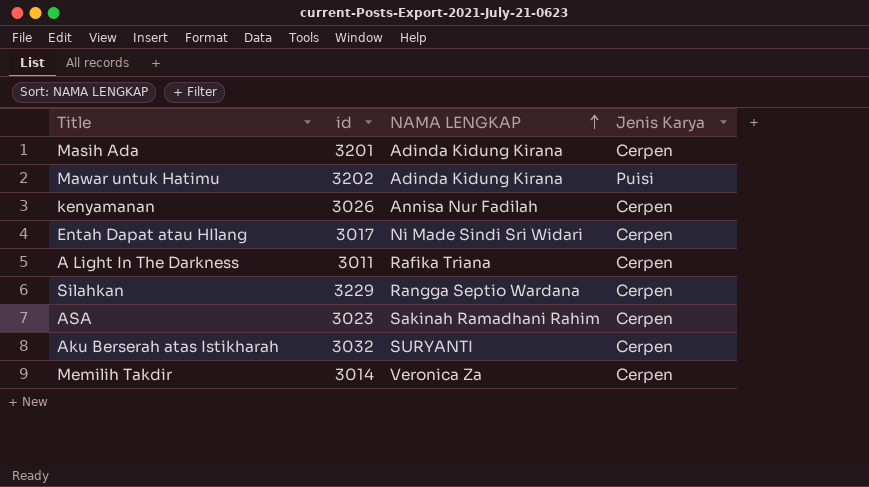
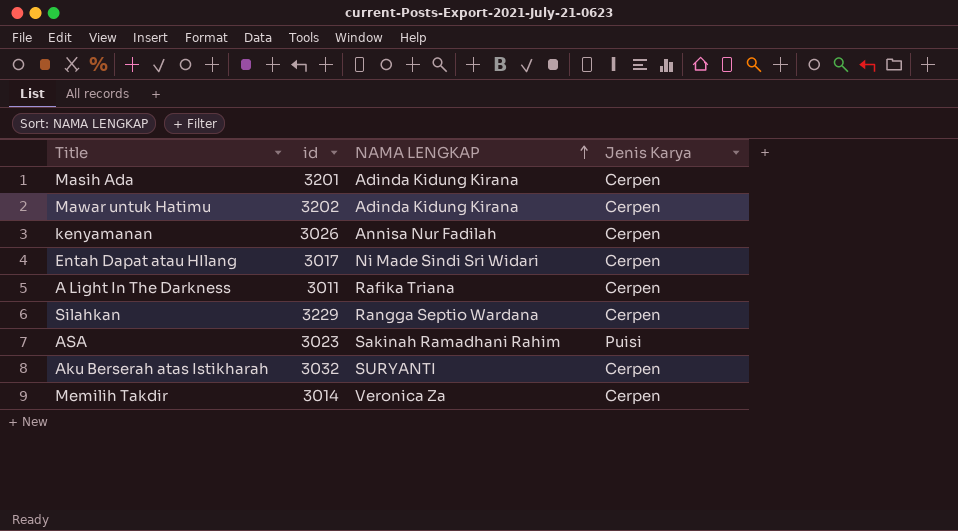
Mawar untuk Hatimu | Jenis Karya: Puisi -> Cerpen
ASA | Jenis Karya: Cerpen -> Puisi

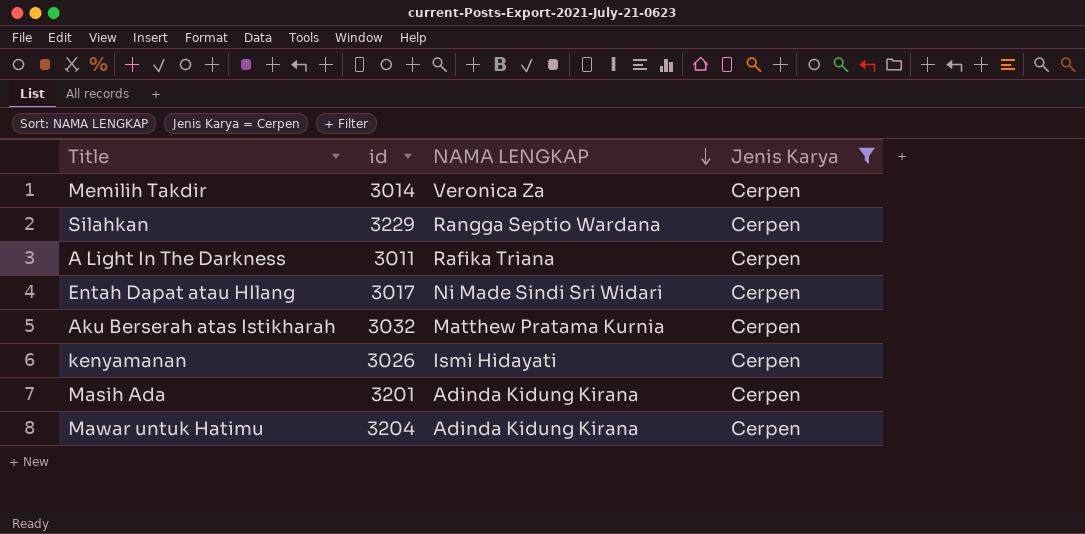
filter: none -> Jenis Karya = Cerpen
row order: NAMA LENGKAP ascending -> NAMA LENGKAP descending
Aku Berserah atas Istikharah | NAMA LENGKAP: SURYANTI -> Matthew Pratama Kurnia
kenyamanan | NAMA LENGKAP: Annisa Nur Fadilah -> Ismi Hidayati
Mawar untuk Hatimu | id: 3202 -> 3204

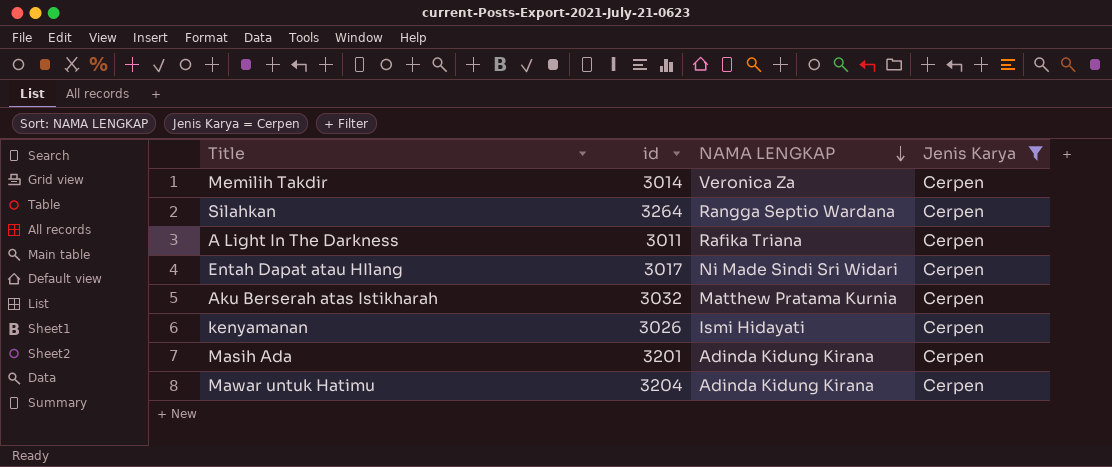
Silahkan | id: 3229 -> 3264

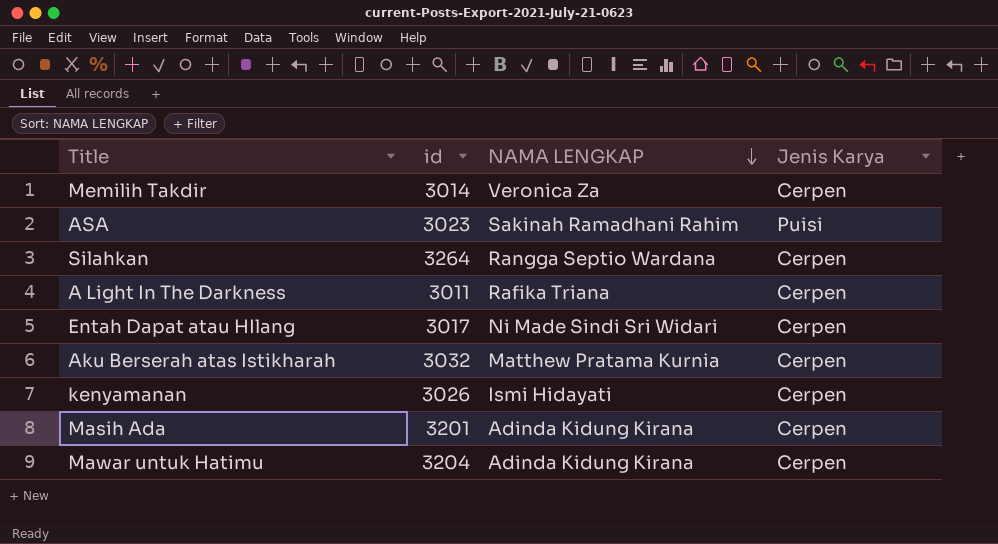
filter: Jenis Karya = Cerpen -> none

